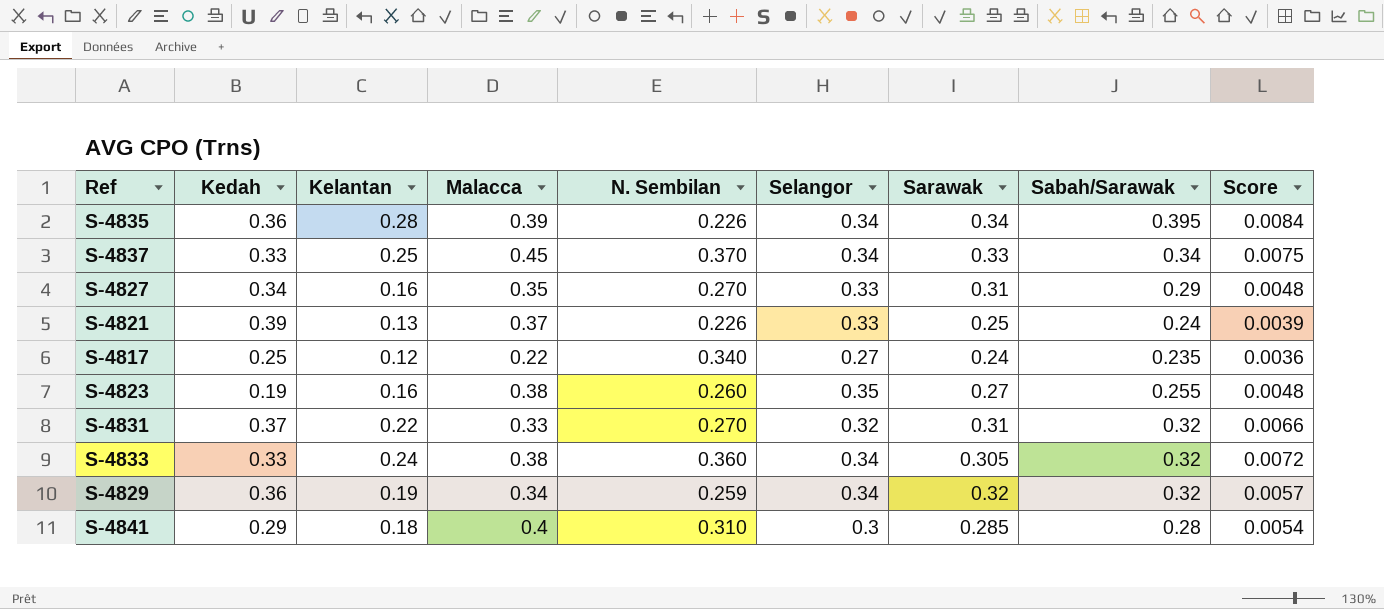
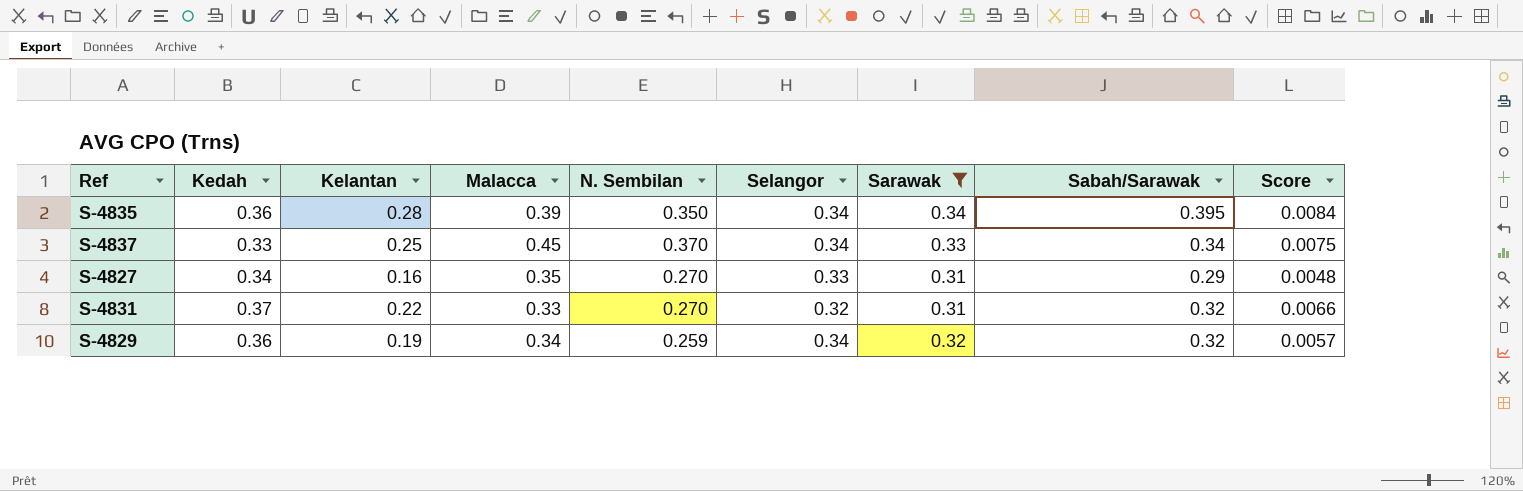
filter: none -> Sarawak >= 0.31
S-4835 | N. Sembilan: 0.226 -> 0.350

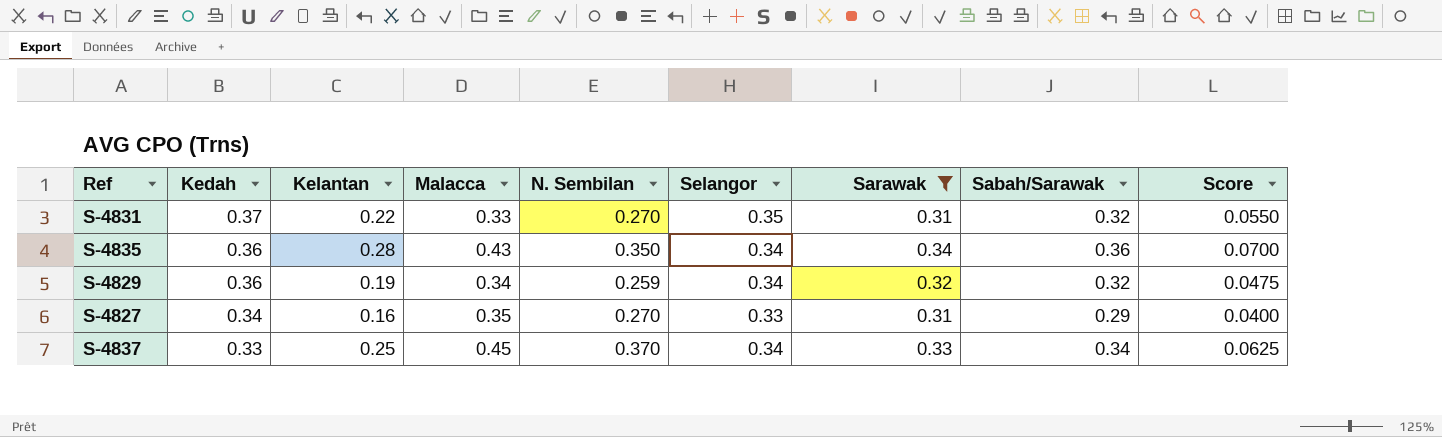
row order: none -> Kedah descending
column Score | formula: [Kelantan] * 0.03 -> [Kelantan] * 0.25
S-4831 | Selangor: 0.32 -> 0.35
S-4835 | Malacca: 0.39 -> 0.43
S-4835 | Sabah/Sarawak: 0.395 -> 0.36

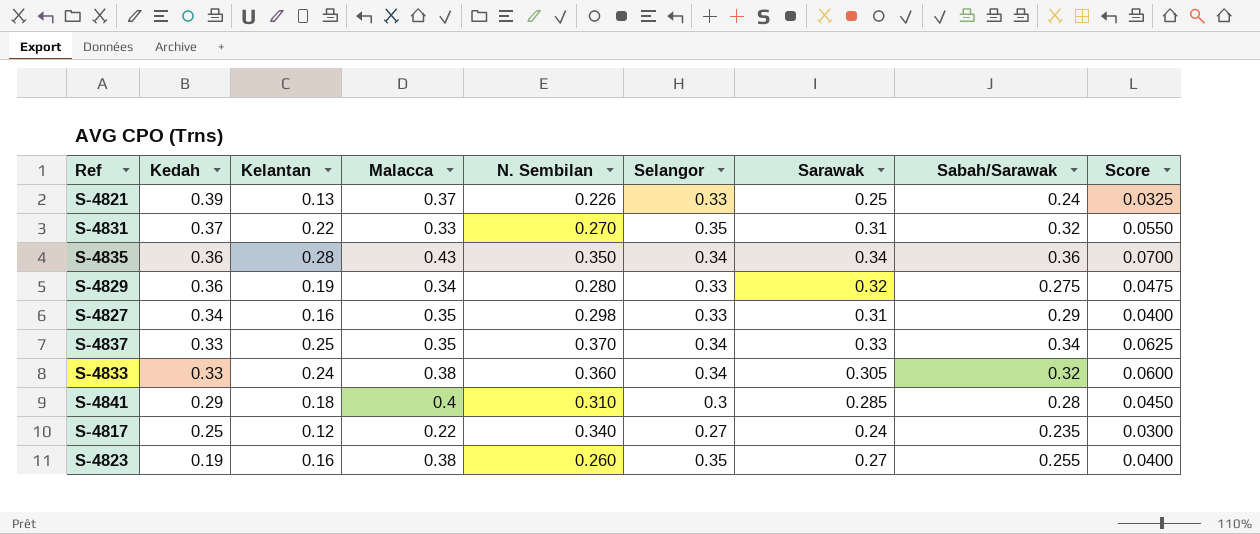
filter: Sarawak >= 0.31 -> none
S-4829 | N. Sembilan: 0.259 -> 0.280
S-4829 | Selangor: 0.34 -> 0.33
S-4829 | Sabah/Sarawak: 0.32 -> 0.275
S-4827 | N. Sembilan: 0.270 -> 0.298
S-4837 | Malacca: 0.45 -> 0.35

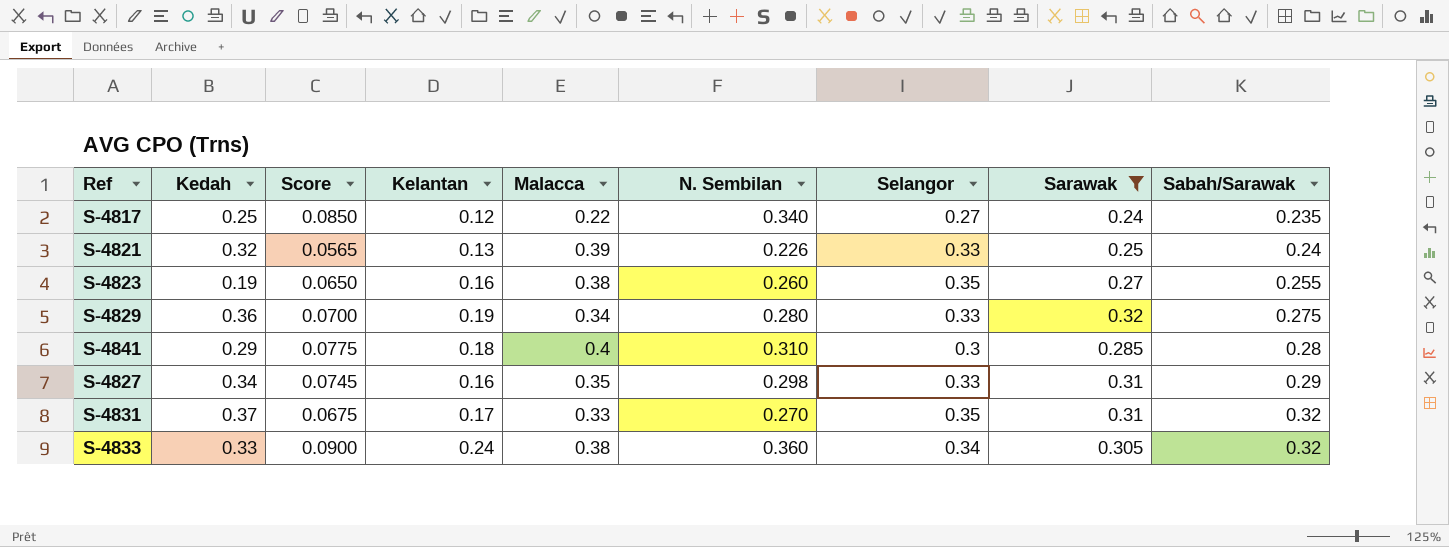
filter: none -> Sarawak <= 0.32
row order: Kedah descending -> Sabah/Sarawak ascending
column Score | formula: [Kelantan] * 0.25 -> [N. Sembilan] * 0.25
column Score | position: 9 -> 3
S-4821 | Kedah: 0.39 -> 0.32
S-4821 | Malacca: 0.37 -> 0.39
S-4831 | Kelantan: 0.22 -> 0.17

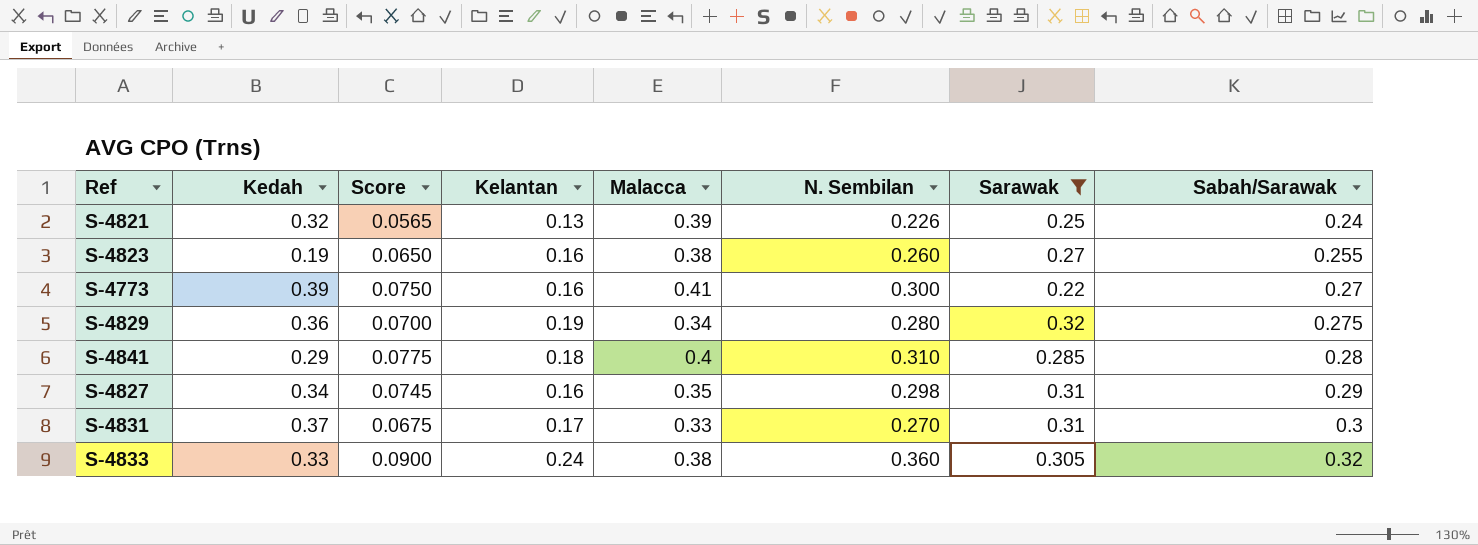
column Selangor | position: 7 -> none
row S-4817: 0.25 | 0.0850 | 0.12 | 0.22 | 0.340 | 0.27 | 0.24 | 0.235 -> none
row S-4773: none -> 0.39 | 0.0750 | 0.16 | 0.41 | 0.300 | 0.22 | 0.27
S-4831 | Sabah/Sarawak: 0.32 -> 0.3

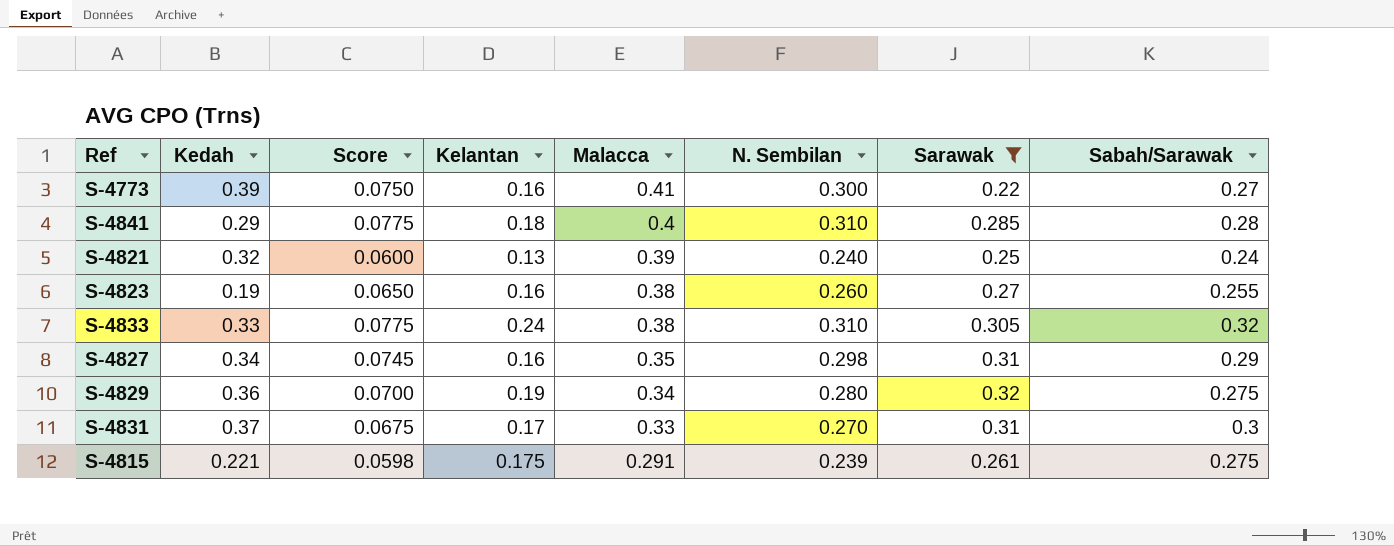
row order: Sabah/Sarawak ascending -> Malacca descending
S-4821 | Score: 0.0565 -> 0.0600
S-4821 | N. Sembilan: 0.226 -> 0.240
S-4833 | Score: 0.0900 -> 0.0775
S-4833 | N. Sembilan: 0.360 -> 0.310
row S-4815: none -> 0.221 | 0.0598 | 0.175 | 0.291 | 0.239 | 0.261 | 0.275

